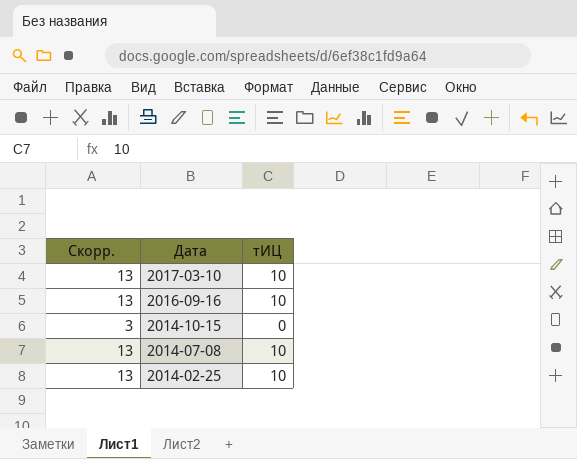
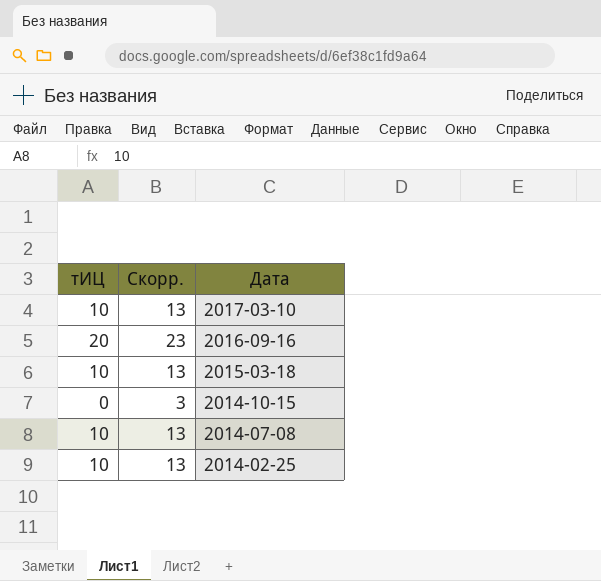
column тИЦ | position: 3 -> 1
2016-09-16 | тИЦ: 10 -> 20
2016-09-16 | Скорр.: 13 -> 23
row 2015-03-18: none -> 10 | 13

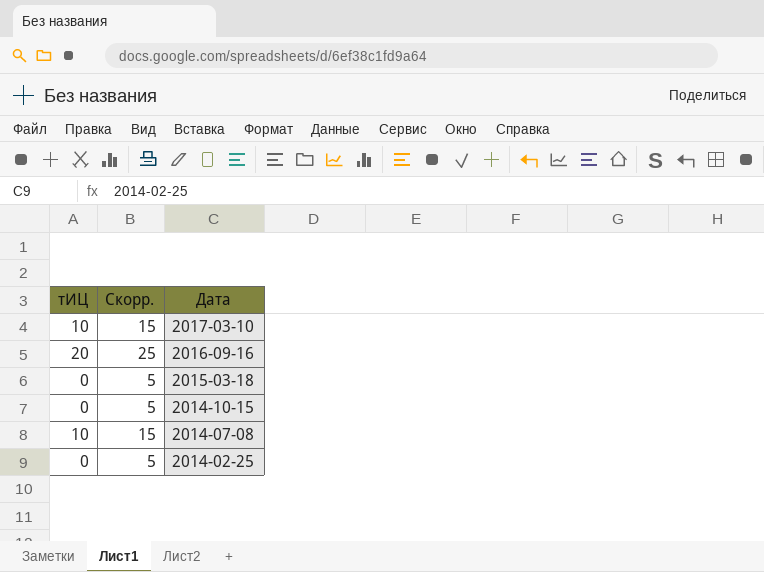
column Скорр. | formula: [тИЦ] + 3 -> [тИЦ] + 5
2015-03-18 | тИЦ: 10 -> 0
2014-02-25 | тИЦ: 10 -> 0

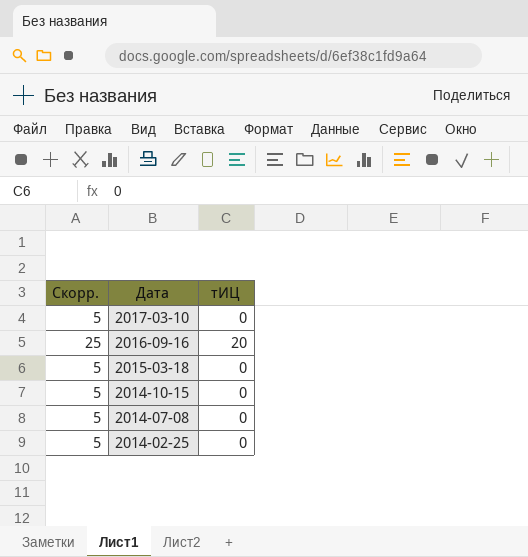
column тИЦ | position: 1 -> 3
2017-03-10 | Скорр.: 15 -> 5
2017-03-10 | тИЦ: 10 -> 0
2014-07-08 | Скорр.: 15 -> 5
2014-07-08 | тИЦ: 10 -> 0

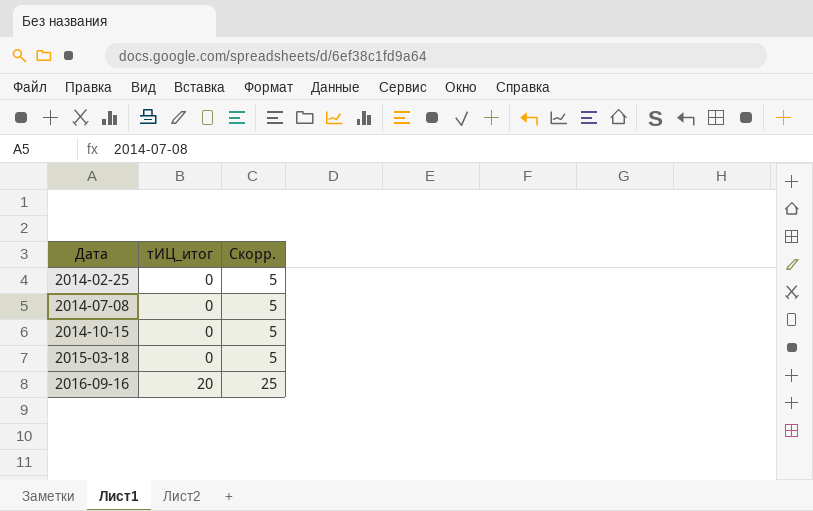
row order: Дата descending -> Дата ascending
column name: тИЦ -> тИЦ_итог
column Скорр. | position: 1 -> 3
row 2017-03-10: 5 | 0 -> none

